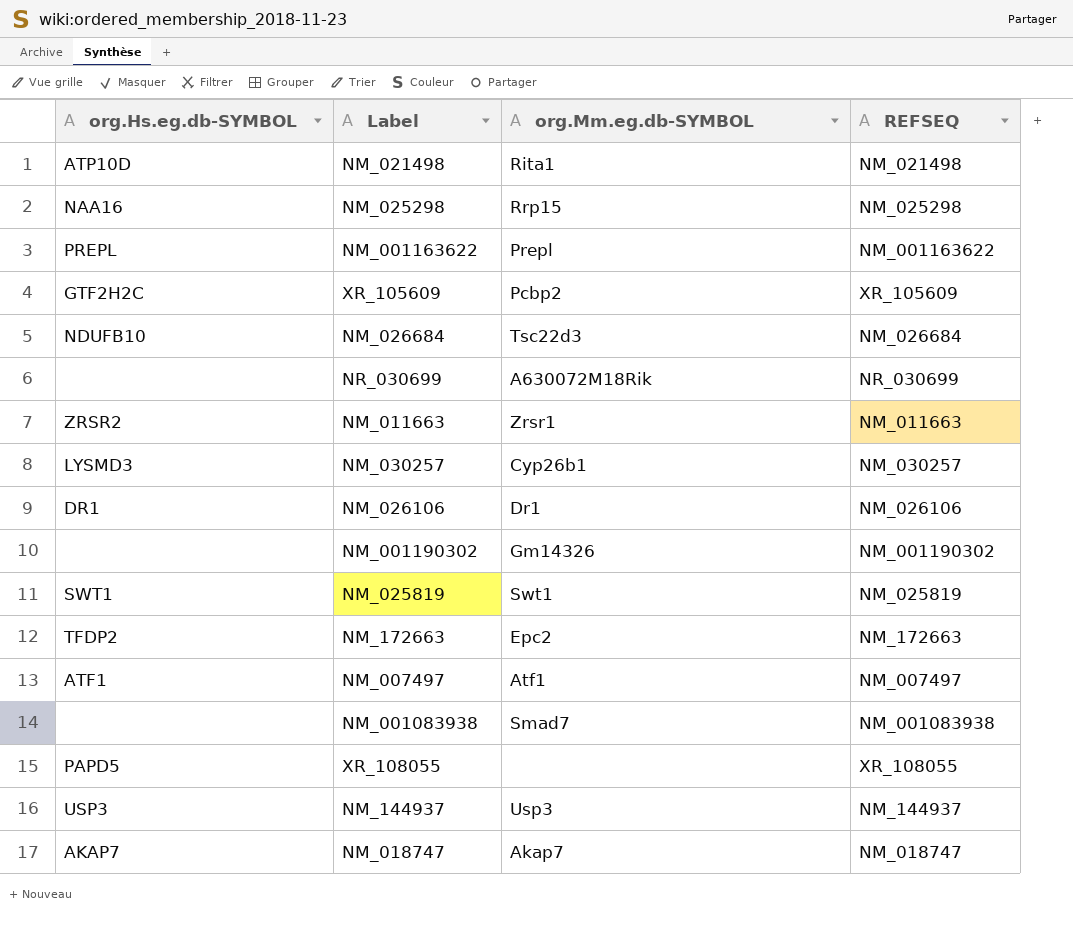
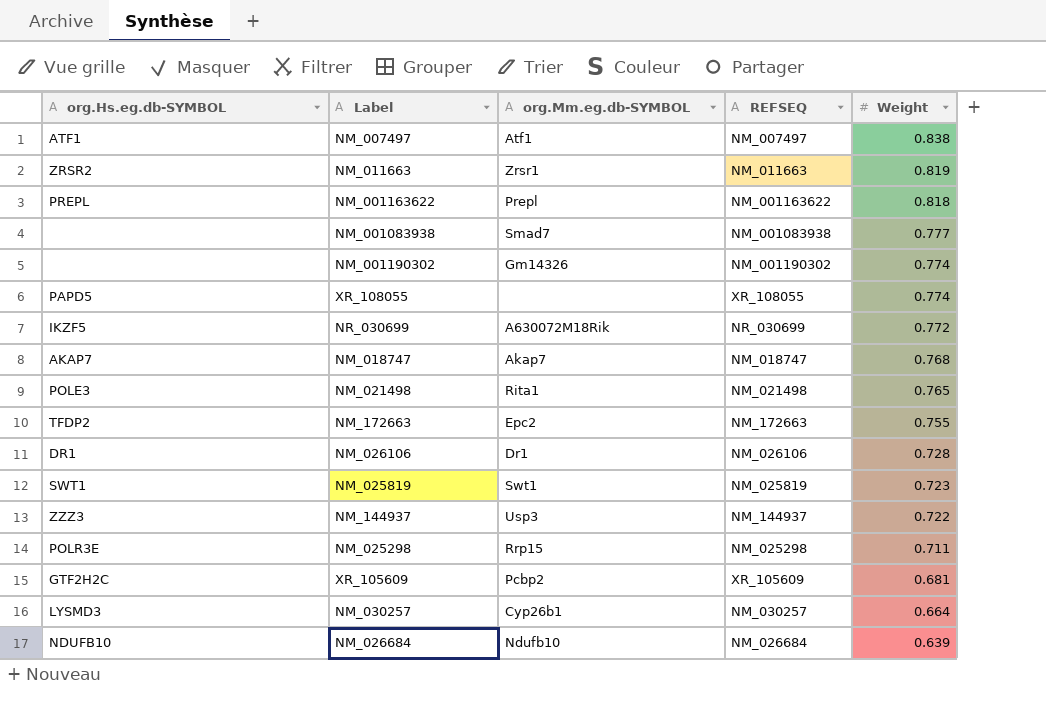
row order: none -> Weight descending
column Weight | position: none -> 5
NR_030699 | org.Hs.eg.db-SYMBOL: none -> IKZF5
NM_021498 | org.Hs.eg.db-SYMBOL: ATP10D -> POLE3
NM_144937 | org.Hs.eg.db-SYMBOL: USP3 -> ZZZ3
NM_025298 | org.Hs.eg.db-SYMBOL: NAA16 -> POLR3E
NM_026684 | org.Mm.eg.db-SYMBOL: Tsc22d3 -> Ndufb10

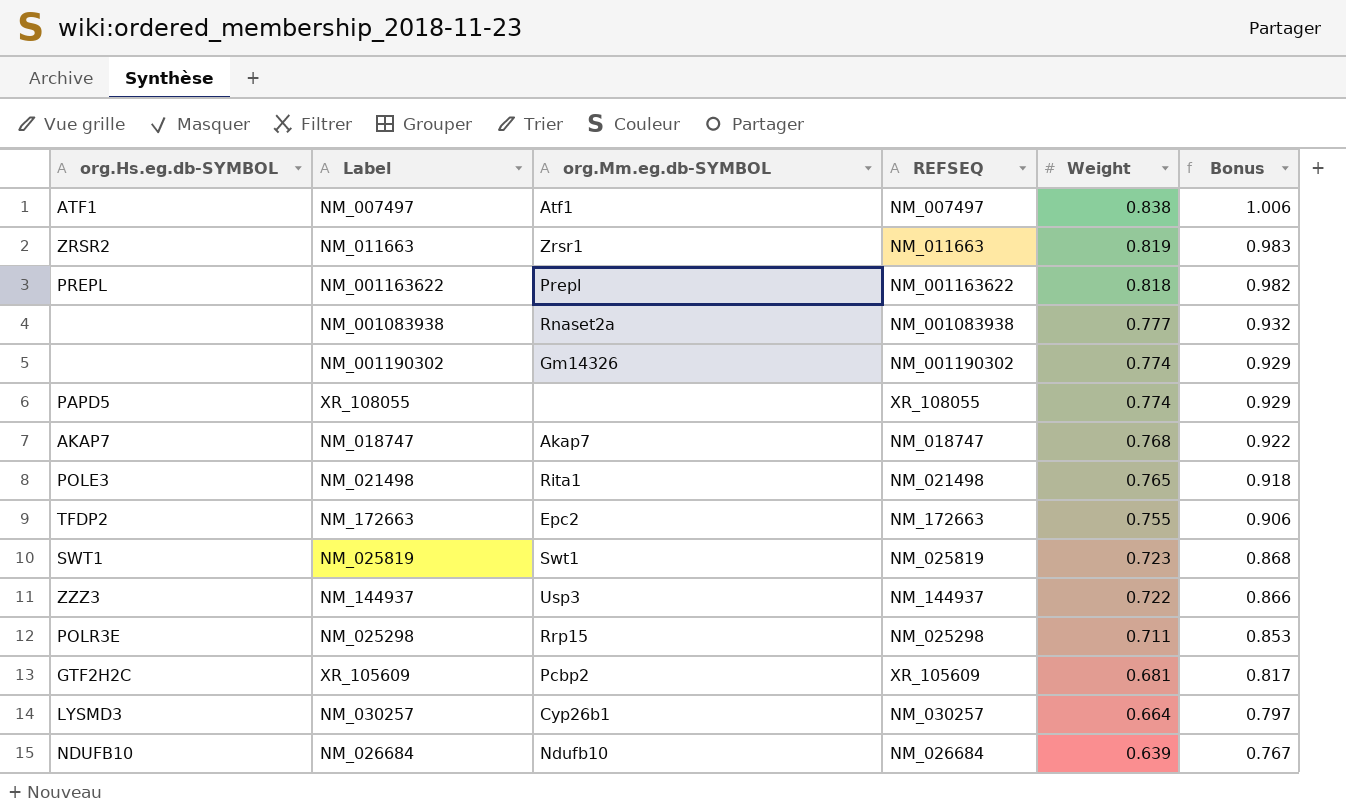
column Bonus | formula: none -> [Weight] * 1.2
row NR_030699: IKZF5 | A630072M18Rik | NR_030699 | 0.772 -> none
row NM_026106: DR1 | Dr1 | NM_026106 | 0.728 -> none
NM_001083938 | org.Mm.eg.db-SYMBOL: Smad7 -> Rnaset2a

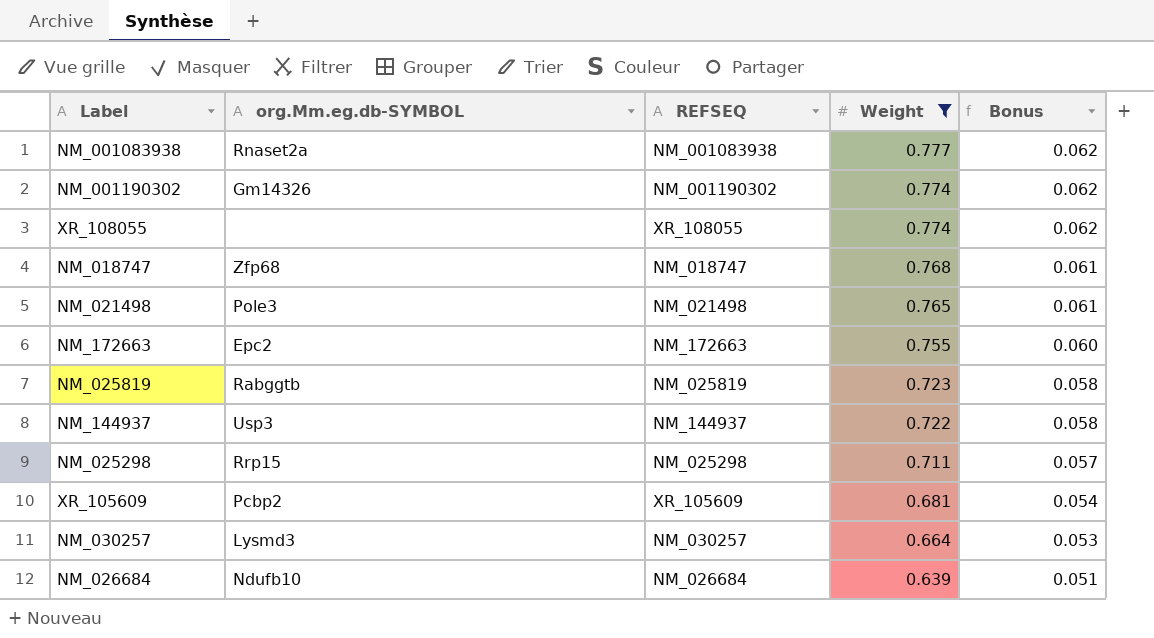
filter: none -> Weight <= 0.777
column org.Hs.eg.db-SYMBOL | position: 1 -> none
column Bonus | formula: [Weight] * 1.2 -> [Weight] * 0.08
NM_018747 | org.Mm.eg.db-SYMBOL: Akap7 -> Zfp68
NM_021498 | org.Mm.eg.db-SYMBOL: Rita1 -> Pole3
NM_025819 | org.Mm.eg.db-SYMBOL: Swt1 -> Rabggtb
NM_030257 | org.Mm.eg.db-SYMBOL: Cyp26b1 -> Lysmd3

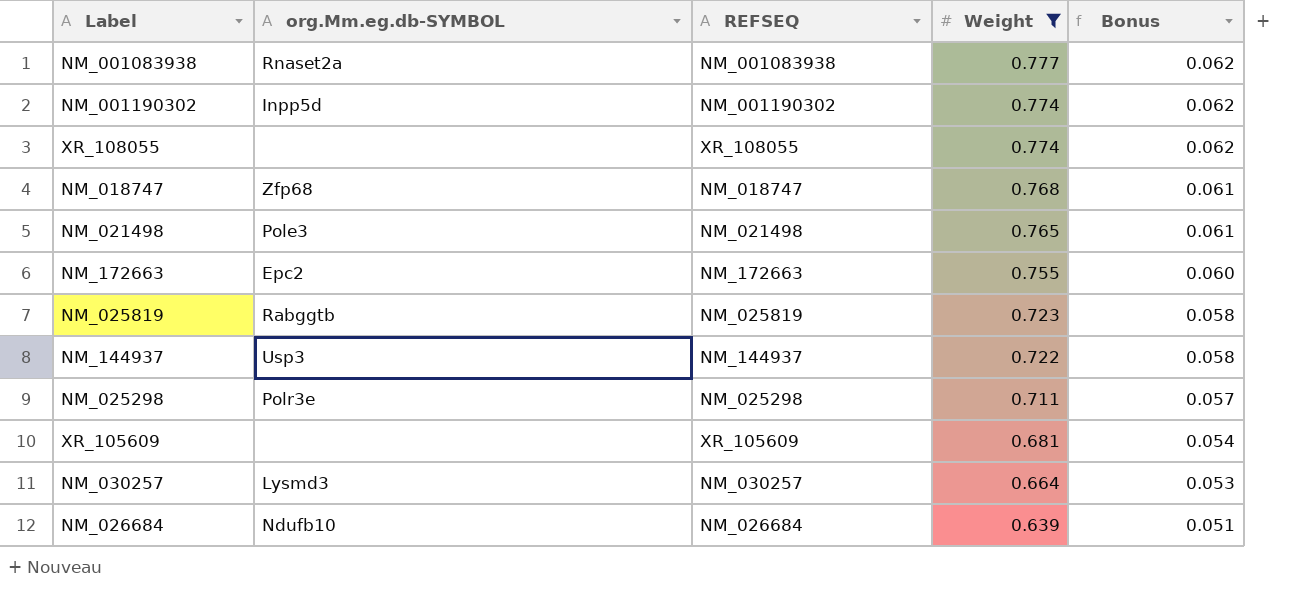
NM_001190302 | org.Mm.eg.db-SYMBOL: Gm14326 -> Inpp5d
NM_025298 | org.Mm.eg.db-SYMBOL: Rrp15 -> Polr3e
XR_105609 | org.Mm.eg.db-SYMBOL: Pcbp2 -> none

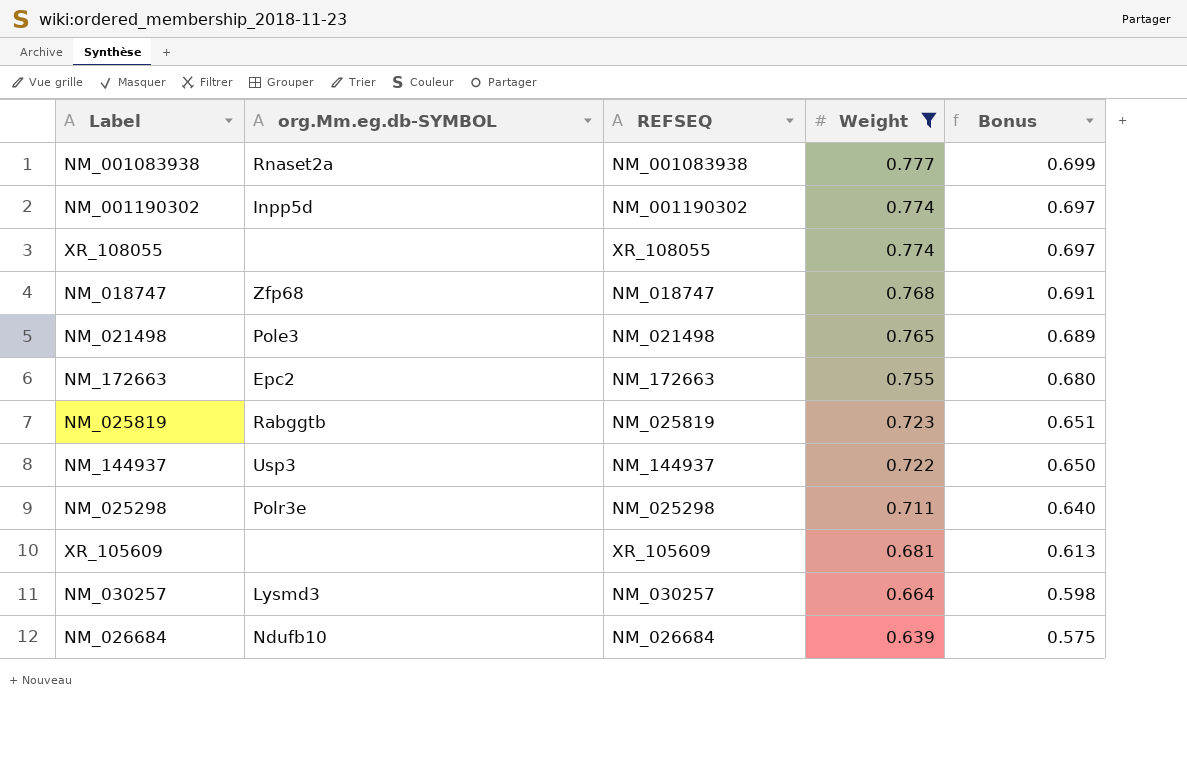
column Bonus | formula: [Weight] * 0.08 -> [Weight] * 0.9

